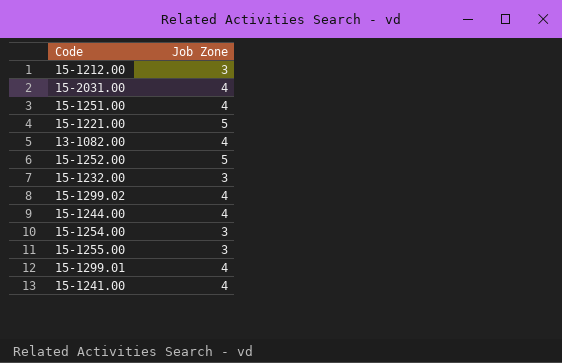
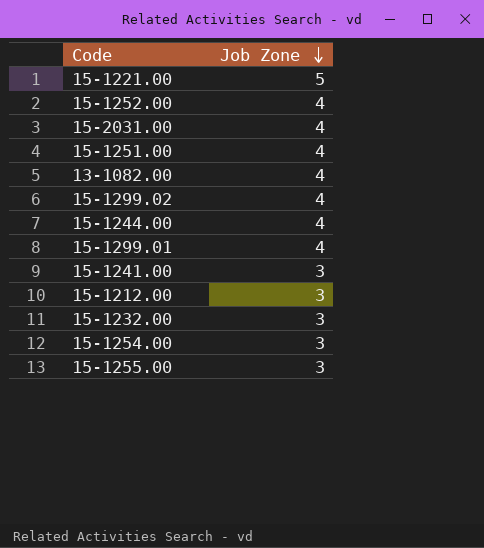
row order: none -> Job Zone descending
15-1252.00 | Job Zone: 5 -> 4
15-1241.00 | Job Zone: 4 -> 3

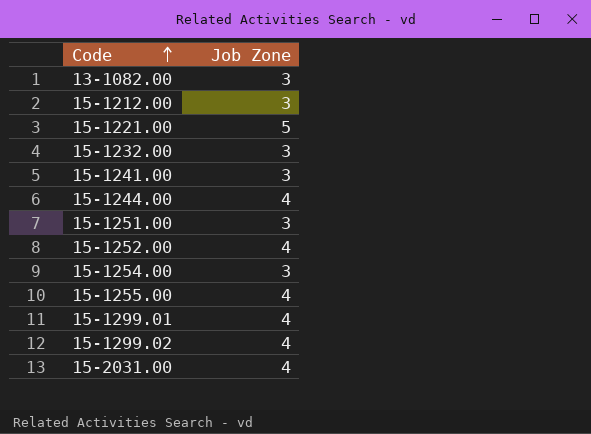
row order: Job Zone descending -> Code ascending
13-1082.00 | Job Zone: 4 -> 3
15-1251.00 | Job Zone: 4 -> 3
15-1255.00 | Job Zone: 3 -> 4

